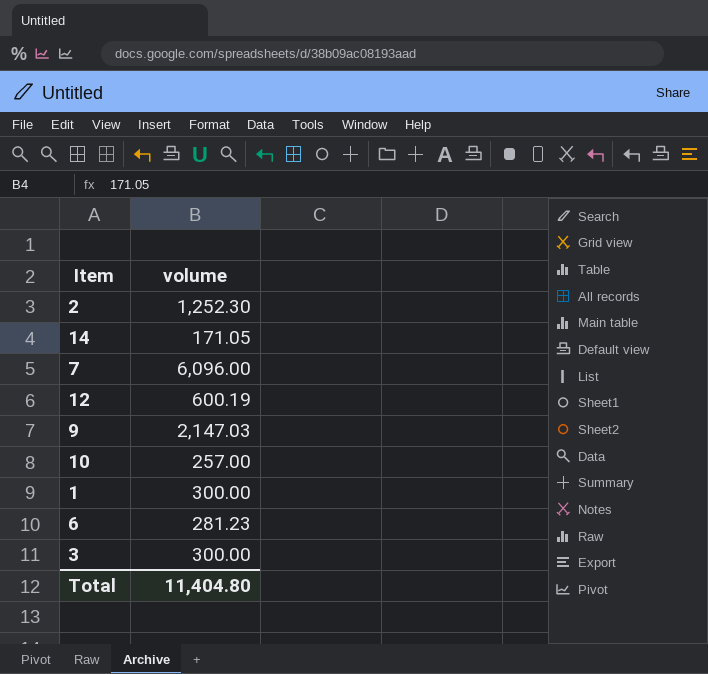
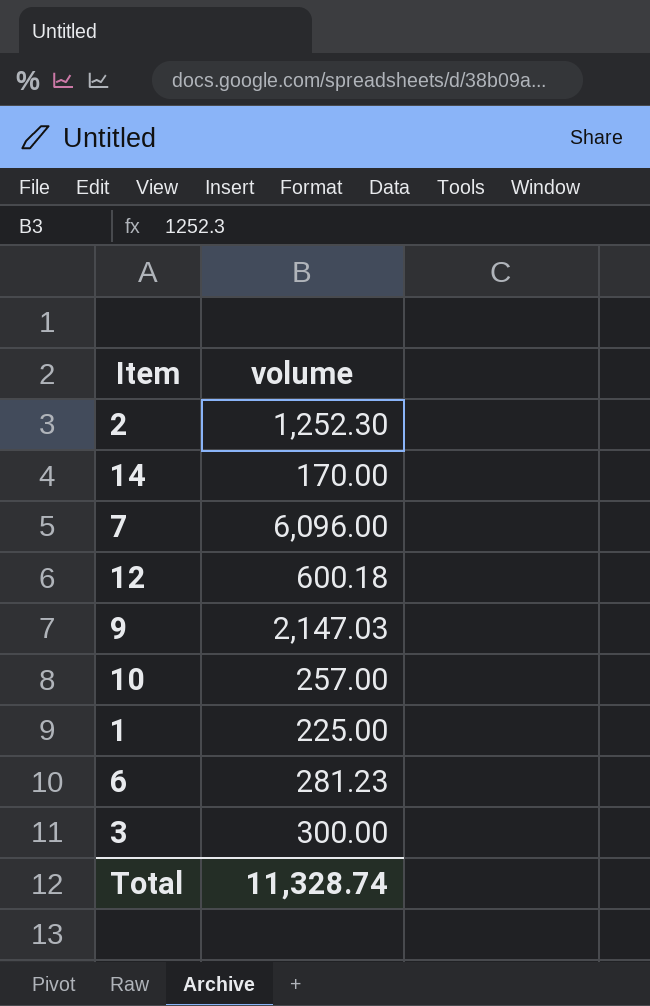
14 | volume: 171.05 -> 170.00
12 | volume: 600.19 -> 600.18
1 | volume: 300.00 -> 225.00
Total | volume: 11,404.80 -> 11,328.74

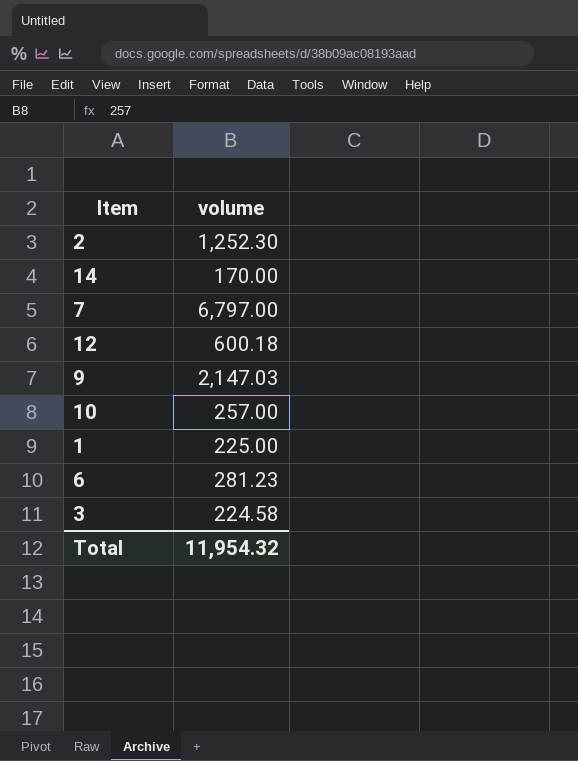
7 | volume: 6,096.00 -> 6,797.00
3 | volume: 300.00 -> 224.58
Total | volume: 11,328.74 -> 11,954.32

